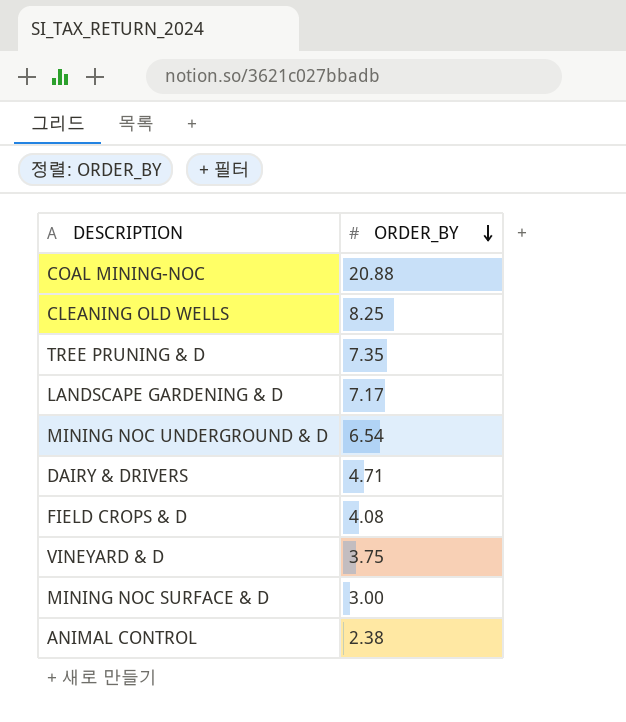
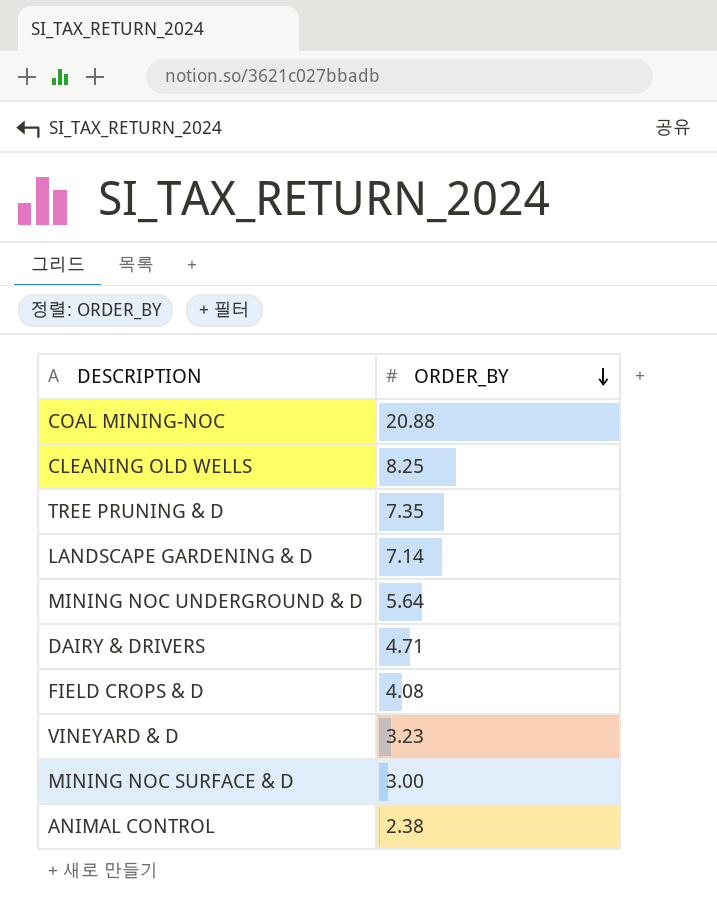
LANDSCAPE GARDENING & D | ORDER_BY: 7.17 -> 7.14
MINING NOC UNDERGROUND & D | ORDER_BY: 6.54 -> 5.64
VINEYARD & D | ORDER_BY: 3.75 -> 3.23

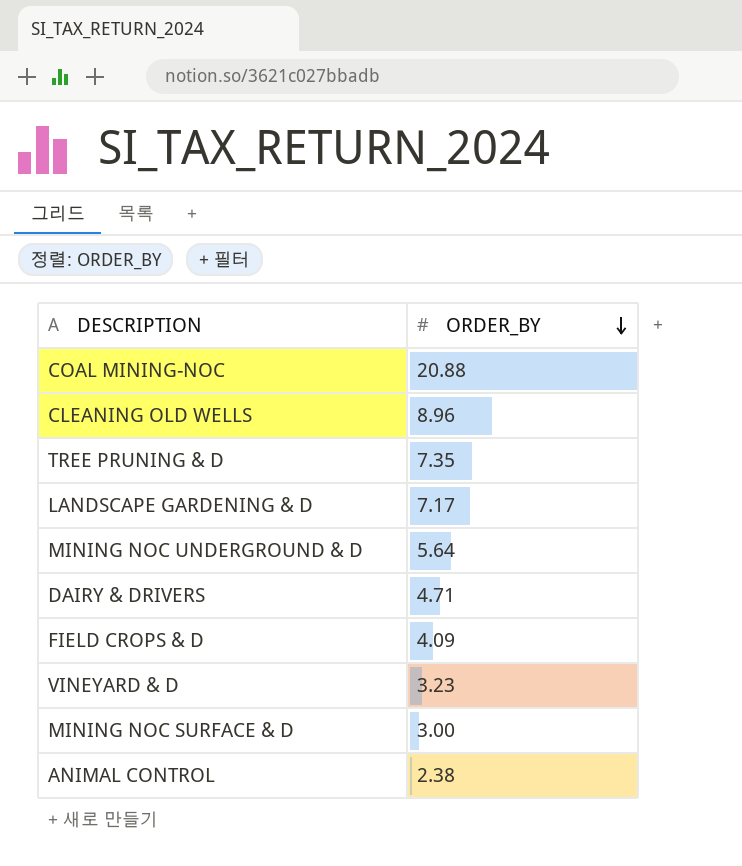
CLEANING OLD WELLS | ORDER_BY: 8.25 -> 8.96
LANDSCAPE GARDENING & D | ORDER_BY: 7.14 -> 7.17
FIELD CROPS & D | ORDER_BY: 4.08 -> 4.09

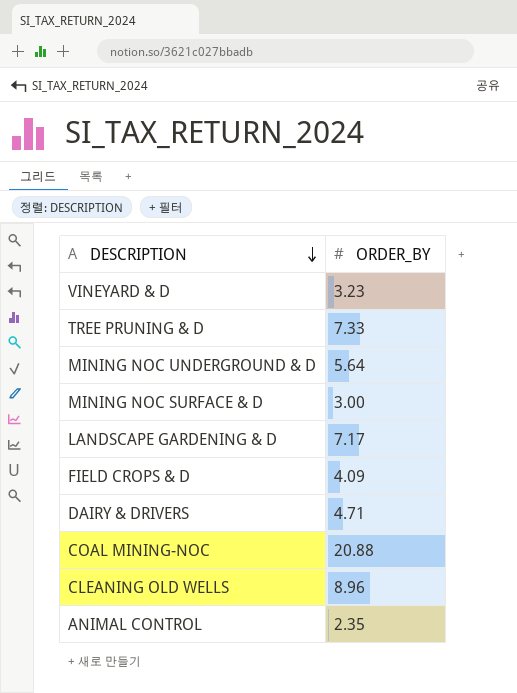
row order: ORDER_BY descending -> DESCRIPTION descending
TREE PRUNING & D | ORDER_BY: 7.35 -> 7.33
ANIMAL CONTROL | ORDER_BY: 2.38 -> 2.35

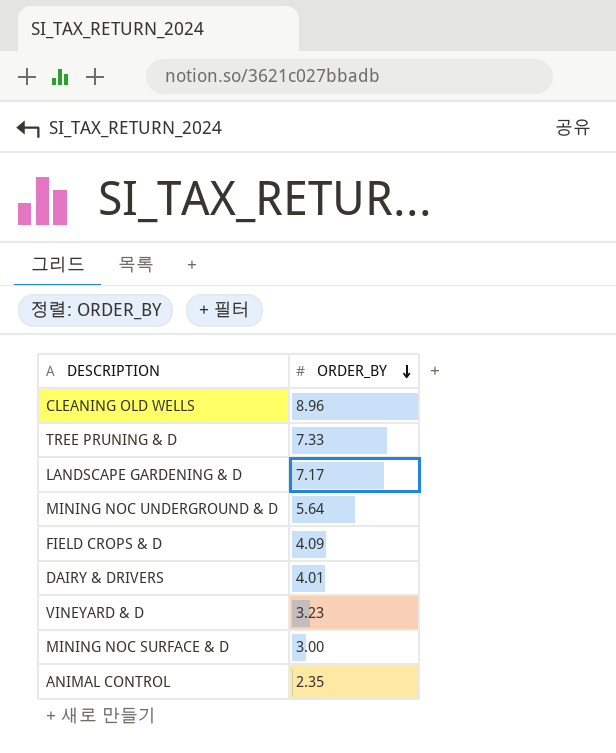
row order: DESCRIPTION descending -> ORDER_BY descending
row COAL MINING-NOC: 20.88 -> none
DAIRY & DRIVERS | ORDER_BY: 4.71 -> 4.01

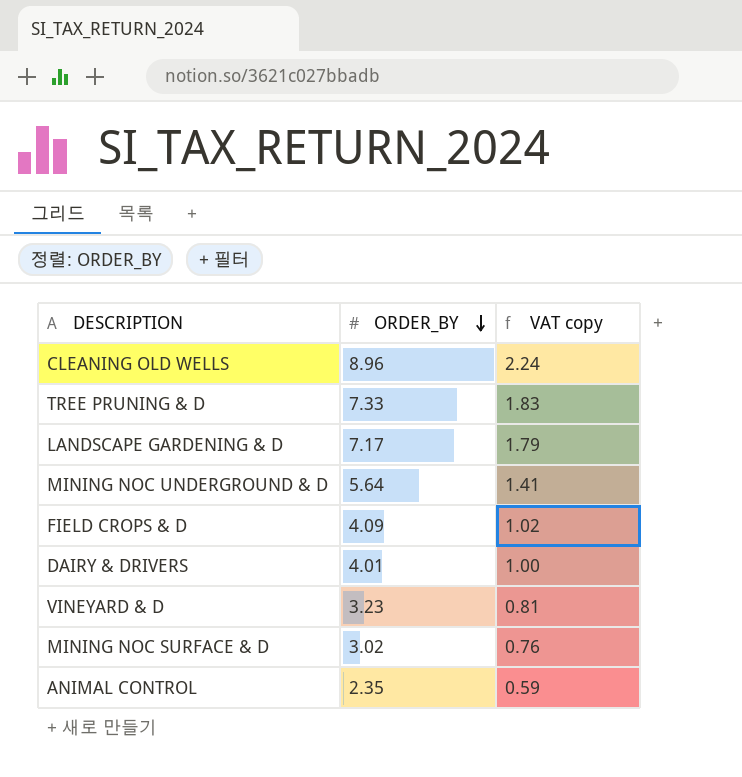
column VAT copy | formula: none -> [ORDER_BY] * 0.25
MINING NOC SURFACE & D | ORDER_BY: 3.00 -> 3.02

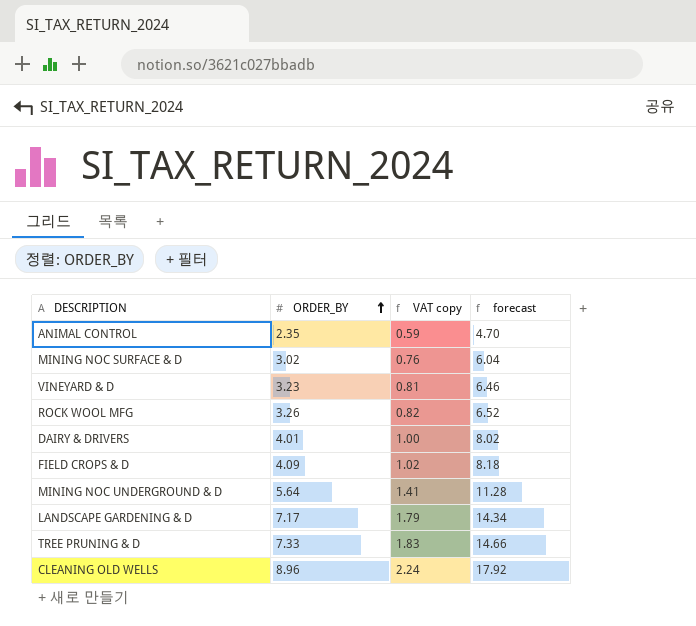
row order: ORDER_BY descending -> ORDER_BY ascending
column forecast | formula: none -> [ORDER_BY] * 2
row ROCK WOOL MFG: none -> 3.26 | 0.82 | 6.52

